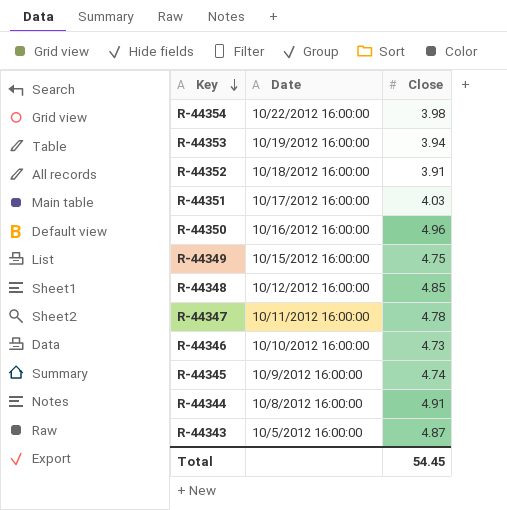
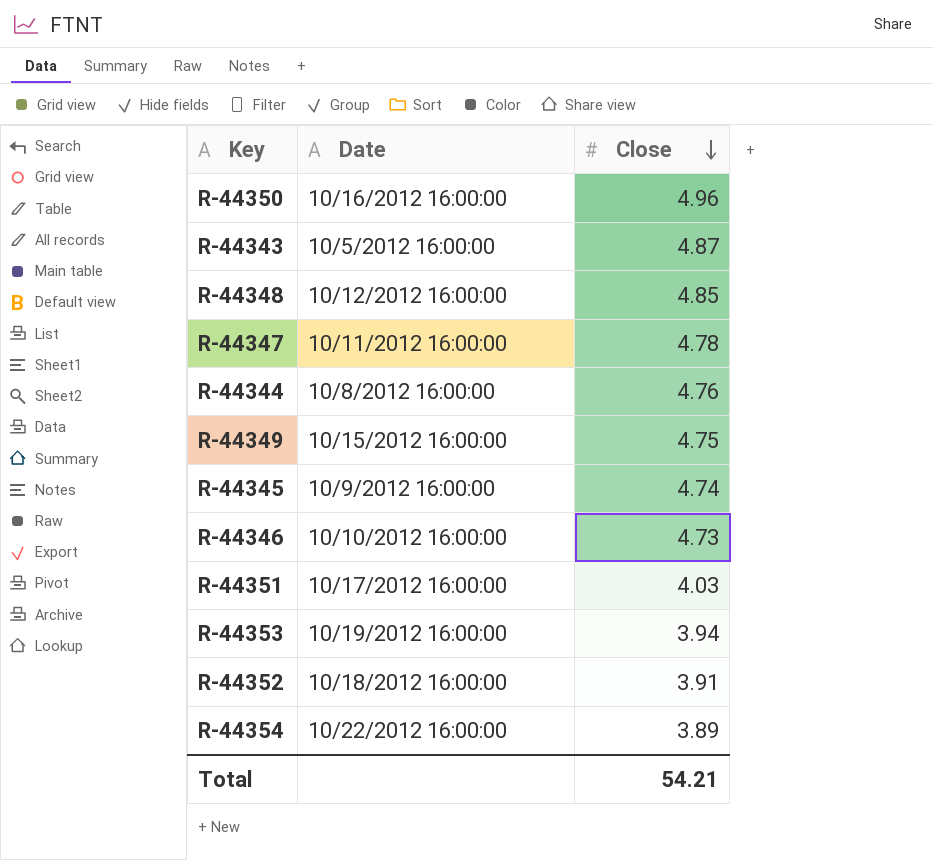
row order: Key descending -> Close descending
R-44344 | Close: 4.91 -> 4.76
R-44354 | Close: 3.98 -> 3.89
Total | Close: 54.45 -> 54.21

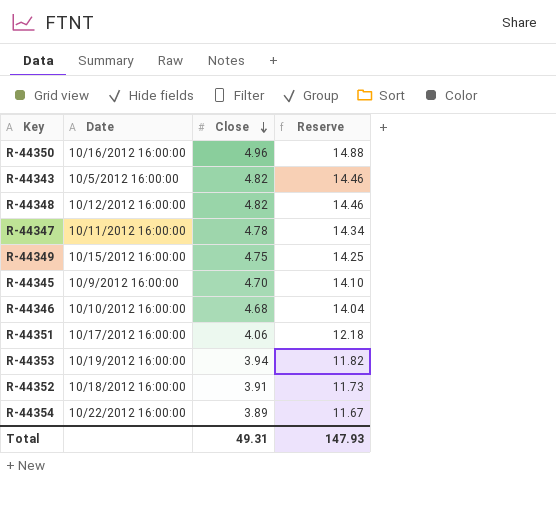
column Reserve | formula: none -> [Close] * 3
row R-44344: 10/8/2012 16:00:00 | 4.76 -> none
R-44343 | Close: 4.87 -> 4.82
R-44348 | Close: 4.85 -> 4.82
R-44345 | Close: 4.74 -> 4.70
R-44346 | Close: 4.73 -> 4.68
R-44351 | Close: 4.03 -> 4.06
Total | Close: 54.21 -> 49.31

